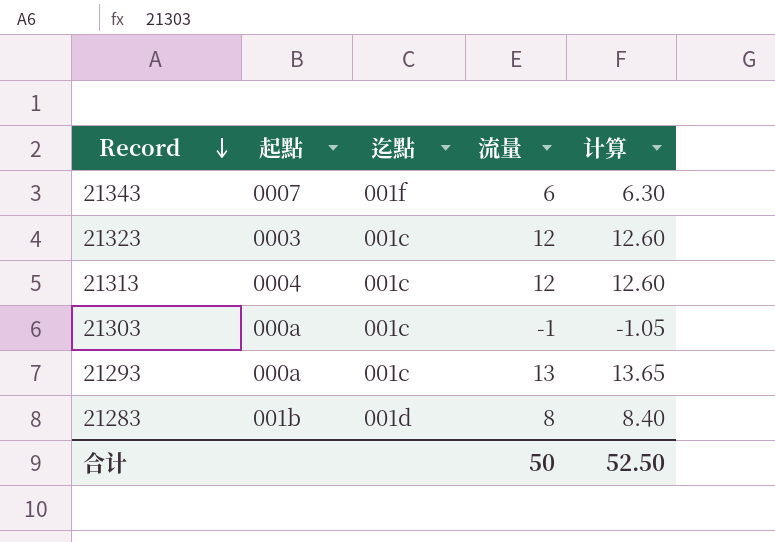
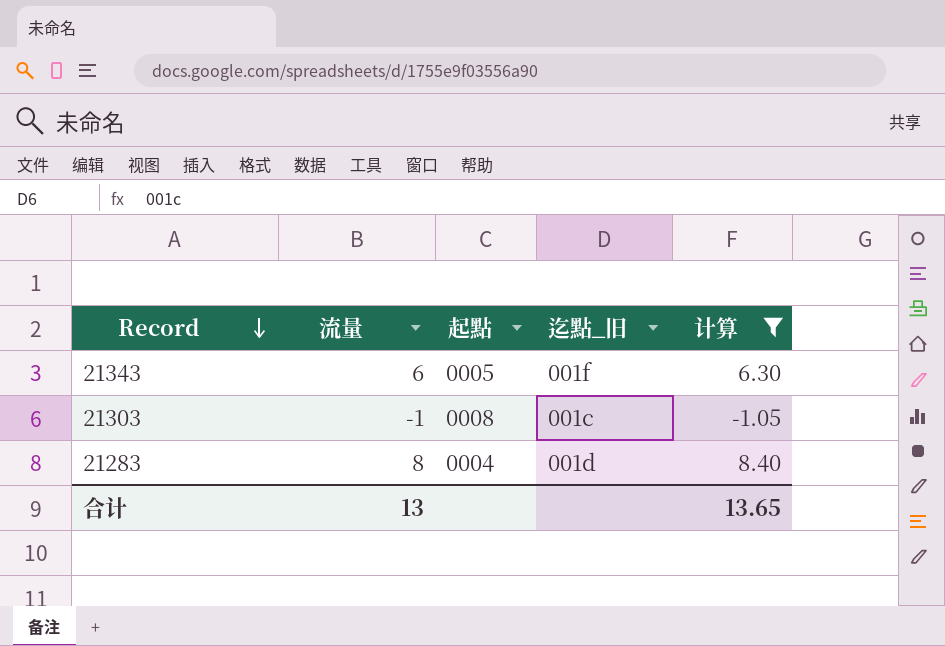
filter: none -> 计算 <= 8.40
column 流量 | position: 4 -> 2
column name: 迄點 -> 迄點_旧
21343 | 起點: 0007 -> 0005
21303 | 起點: 000a -> 0008
21283 | 起點: 001b -> 0004
合计 | 流量: 50 -> 13
合计 | 计算: 52.50 -> 13.65

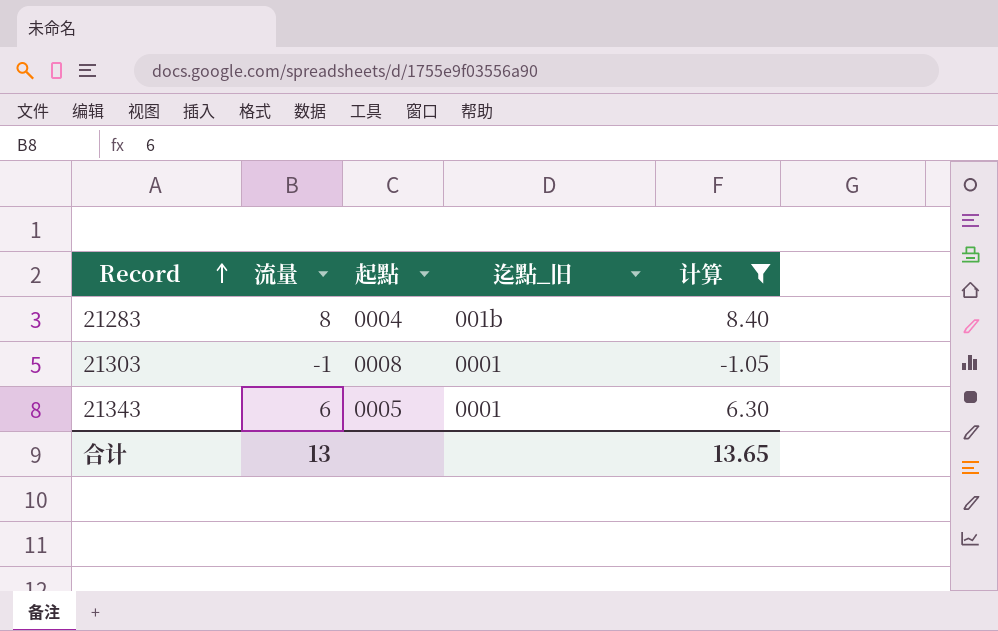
row order: Record descending -> Record ascending
21283 | 迄點_旧: 001d -> 001b
21303 | 迄點_旧: 001c -> 0001
21343 | 迄點_旧: 001f -> 0001

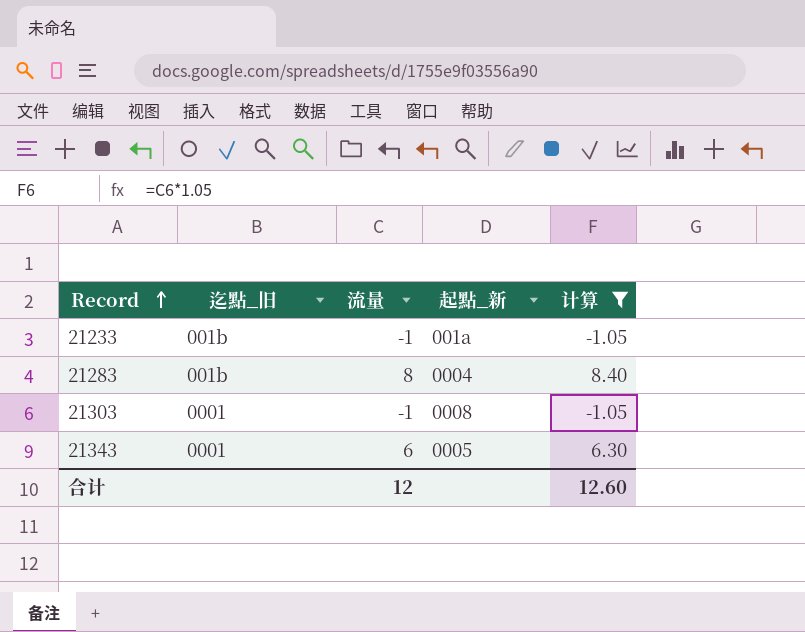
column 迄點_旧 | position: 4 -> 2
column name: 起點 -> 起點_新
row 21233: none -> 001b | -1 | 001a | -1.05
合计 | 流量: 13 -> 12
合计 | 计算: 13.65 -> 12.60

